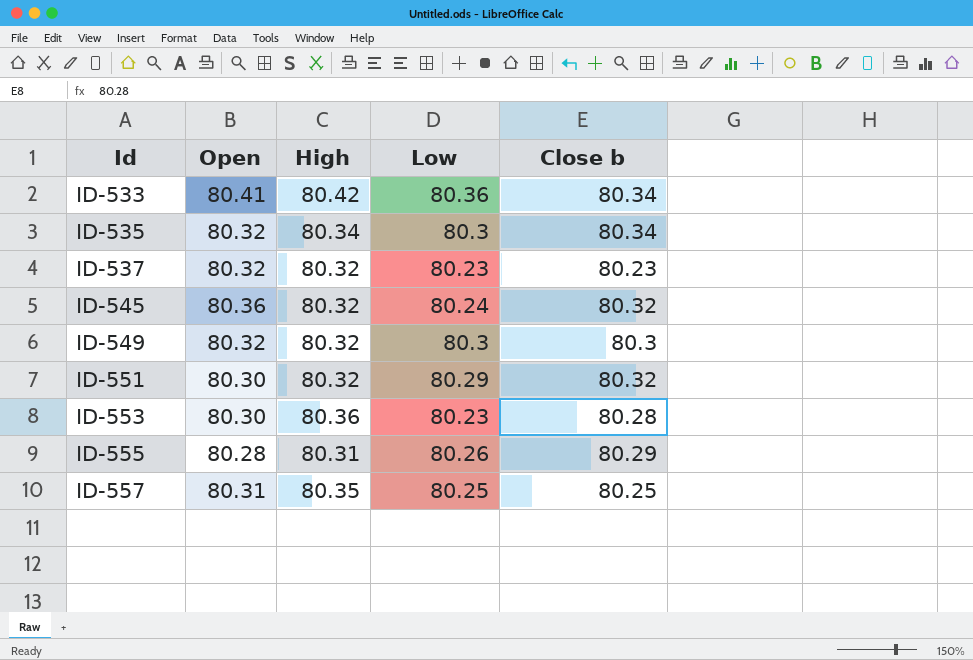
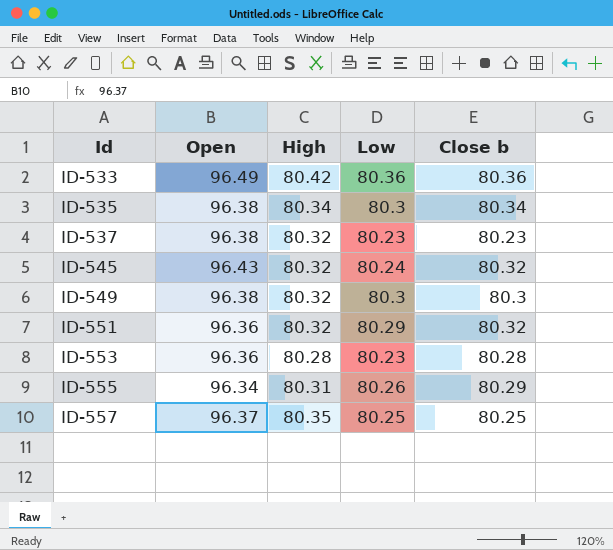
ID-533 | Open: 80.41 -> 96.49
ID-533 | Close b: 80.34 -> 80.36
ID-535 | Open: 80.32 -> 96.38
ID-537 | Open: 80.32 -> 96.38
ID-545 | Open: 80.36 -> 96.43
ID-549 | Open: 80.32 -> 96.38
ID-551 | Open: 80.30 -> 96.36
ID-553 | Open: 80.30 -> 96.36
ID-553 | High: 80.36 -> 80.28
ID-555 | Open: 80.28 -> 96.34
ID-557 | Open: 80.31 -> 96.37

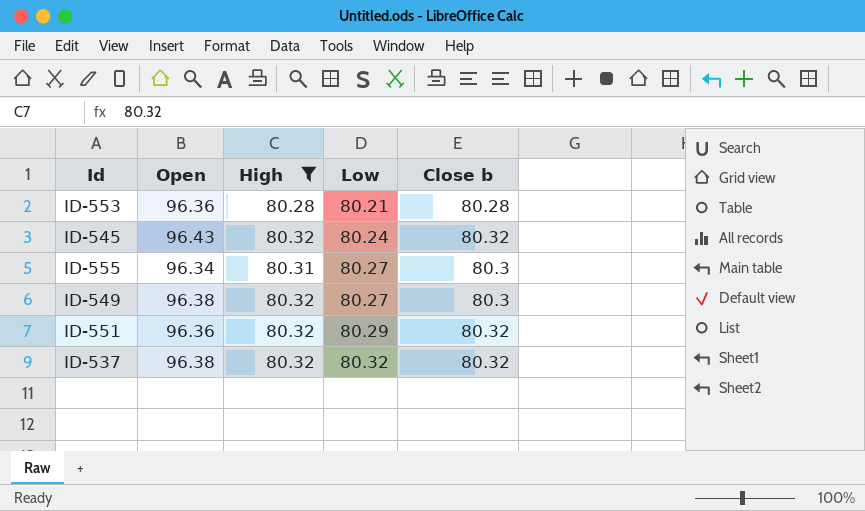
filter: none -> High <= 80.32
row order: Id ascending -> Low ascending
ID-553 | Low: 80.23 -> 80.21
ID-555 | Low: 80.26 -> 80.27
ID-555 | Close b: 80.29 -> 80.3
ID-549 | Low: 80.3 -> 80.27
ID-537 | Low: 80.23 -> 80.32
ID-537 | Close b: 80.23 -> 80.32

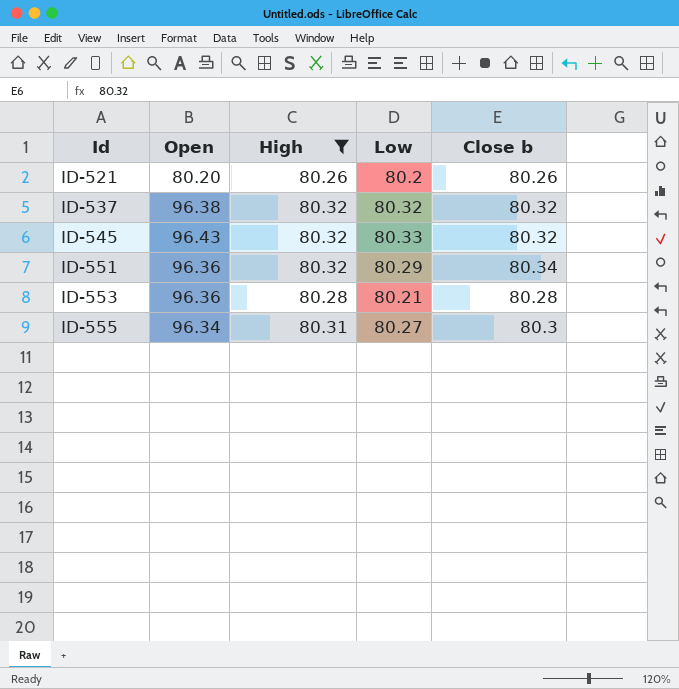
row order: Low ascending -> Id ascending
row ID-549: 96.38 | 80.32 | 80.27 | 80.3 -> none
row ID-521: none -> 80.20 | 80.26 | 80.2 | 80.26
ID-545 | Low: 80.24 -> 80.33
ID-551 | Close b: 80.32 -> 80.34

